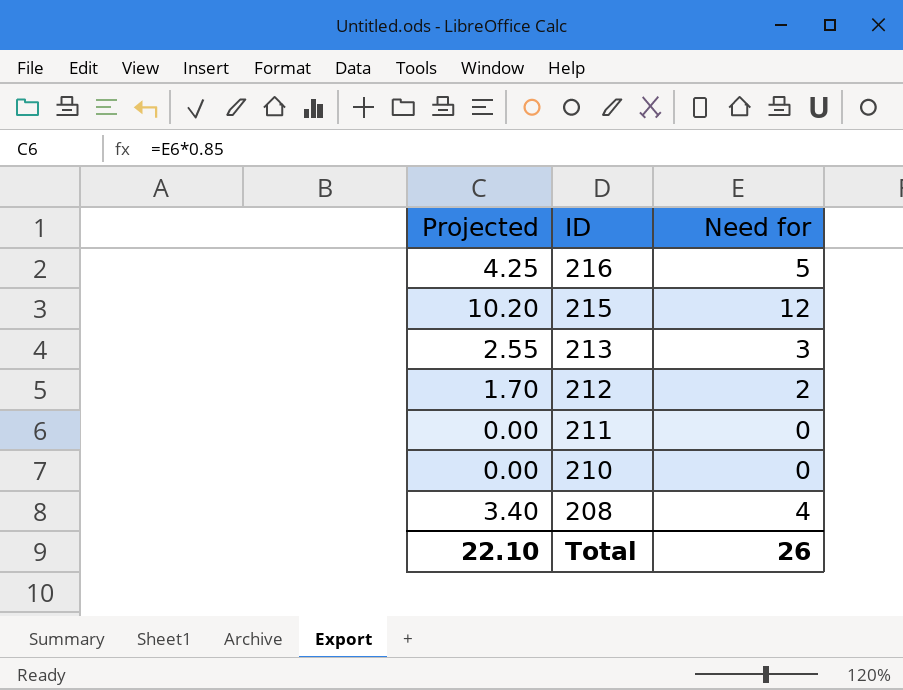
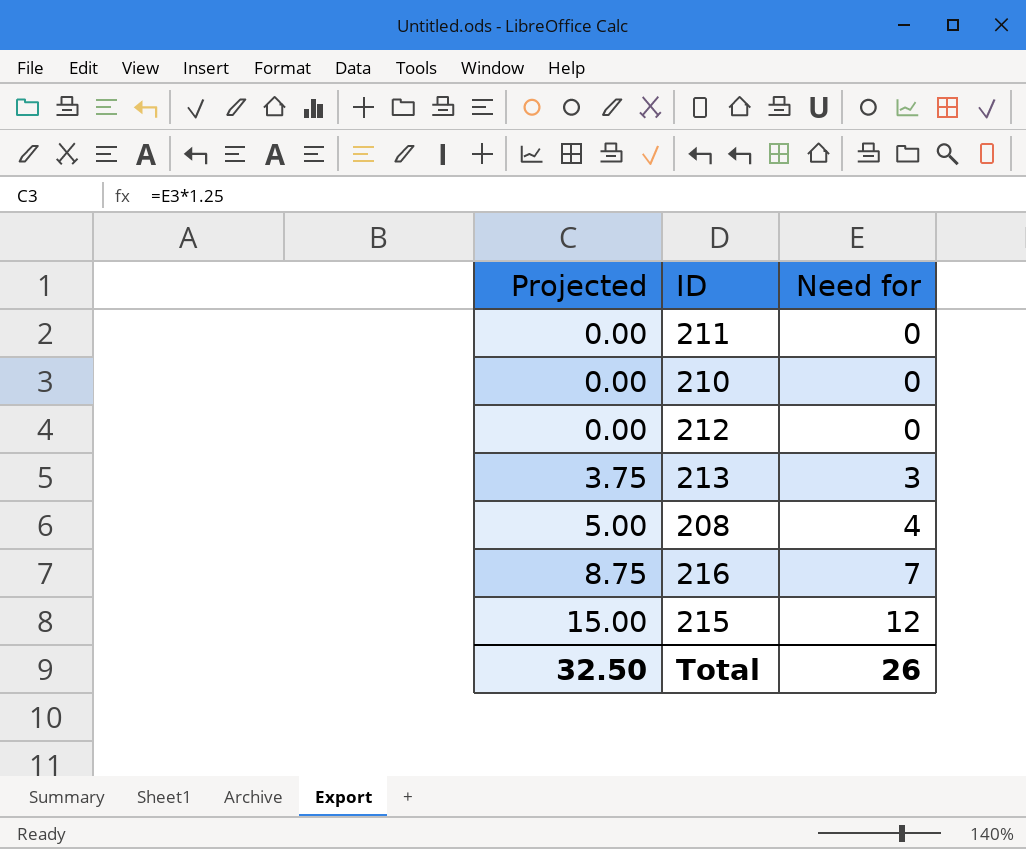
row order: ID descending -> Projected ascending
column Projected | formula: [Need for] * 0.85 -> [Need for] * 1.25
212 | Need for: 2 -> 0
216 | Need for: 5 -> 7
Total | Projected: 22.10 -> 32.50

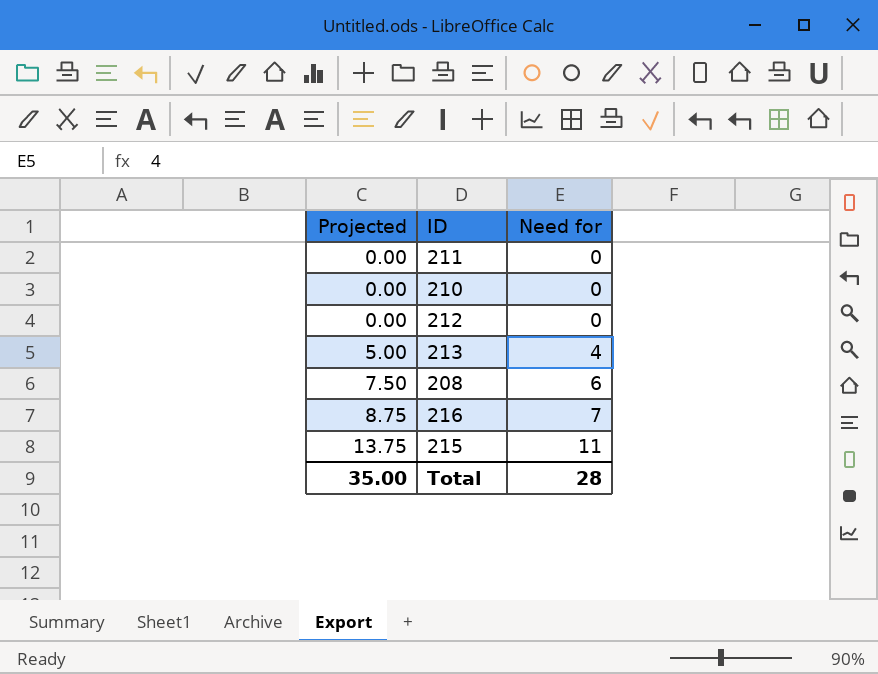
213 | Projected: 3.75 -> 5.00
213 | Need for: 3 -> 4
208 | Projected: 5.00 -> 7.50
208 | Need for: 4 -> 6
215 | Projected: 15.00 -> 13.75
215 | Need for: 12 -> 11
Total | Projected: 32.50 -> 35.00
Total | Need for: 26 -> 28

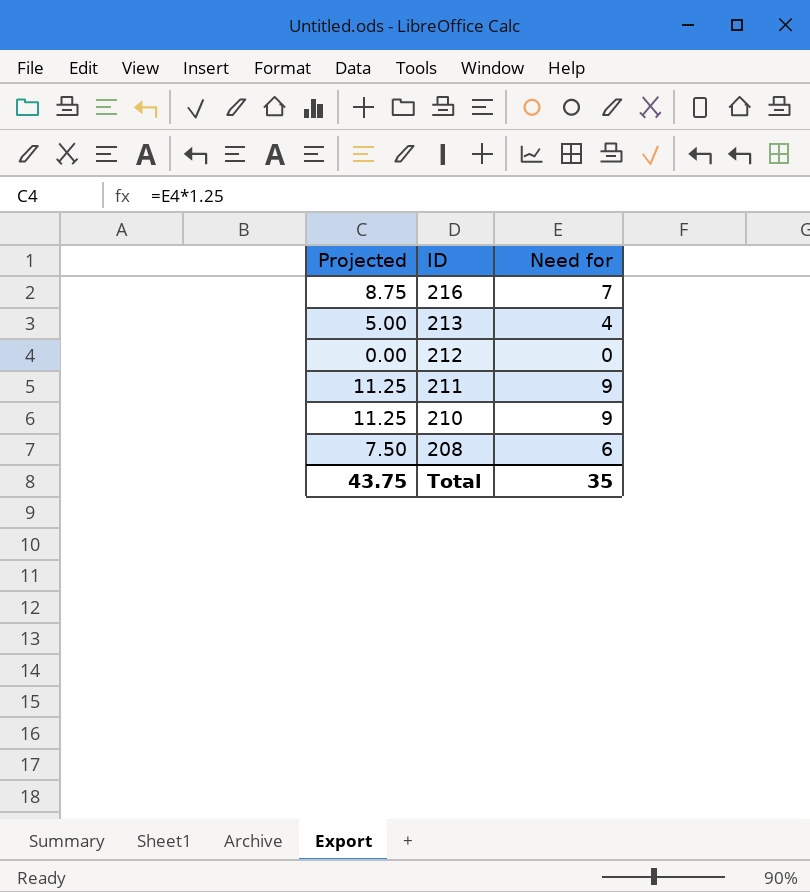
row order: Projected ascending -> ID descending
row 215: 13.75 | 11 -> none
211 | Projected: 0.00 -> 11.25
211 | Need for: 0 -> 9
210 | Projected: 0.00 -> 11.25
210 | Need for: 0 -> 9
Total | Projected: 35.00 -> 43.75
Total | Need for: 28 -> 35

